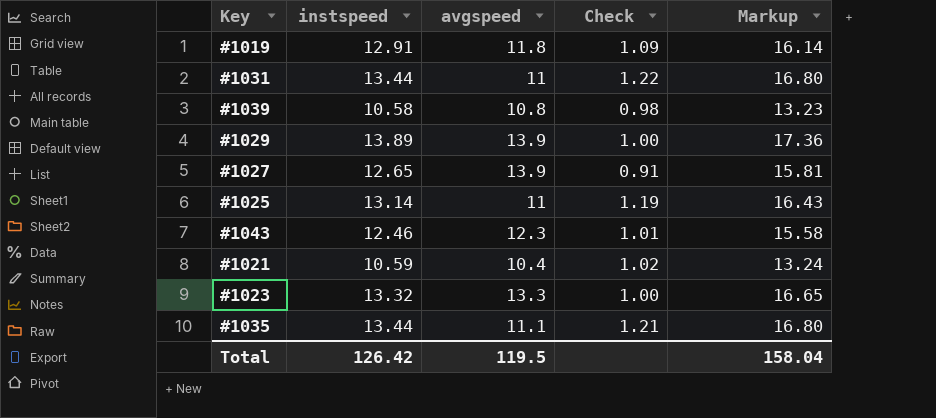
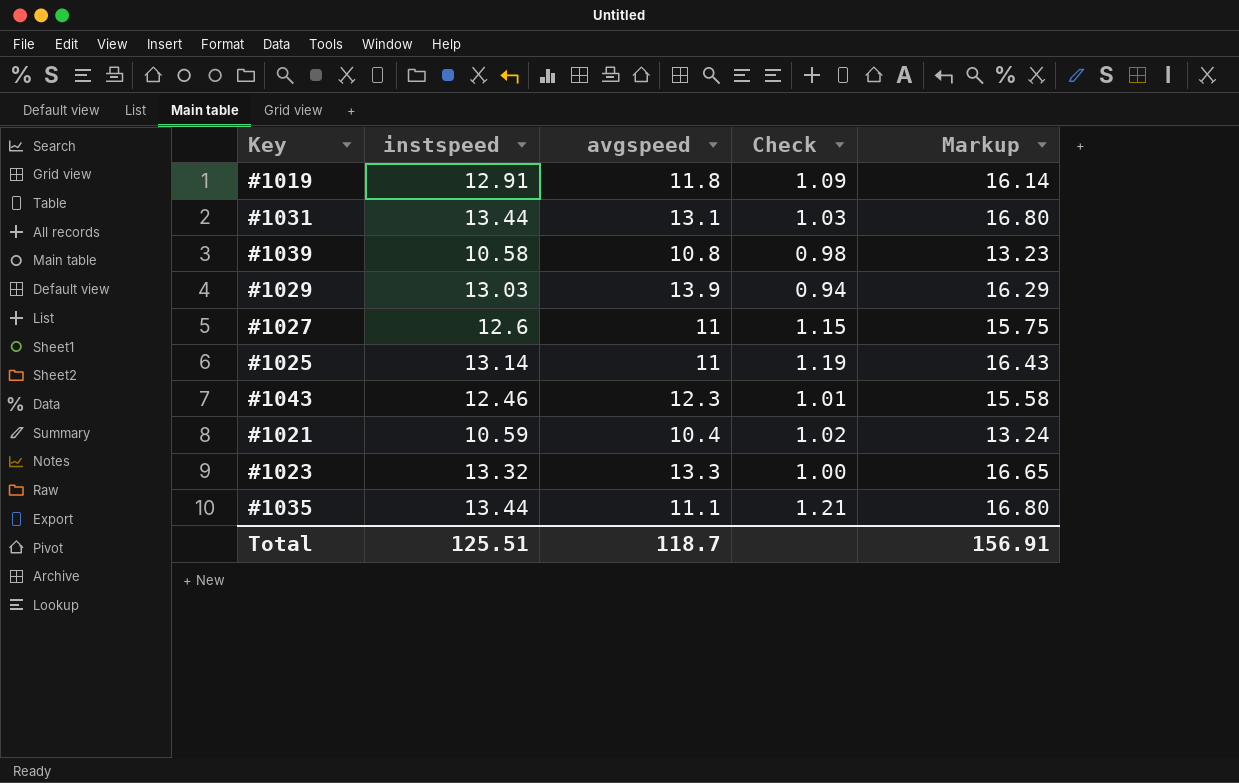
#1031 | avgspeed: 11 -> 13.1
#1031 | Check: 1.22 -> 1.03
#1029 | instspeed: 13.89 -> 13.03
#1029 | Check: 1.00 -> 0.94
#1029 | Markup: 17.36 -> 16.29
#1027 | instspeed: 12.65 -> 12.6
#1027 | avgspeed: 13.9 -> 11
#1027 | Check: 0.91 -> 1.15
#1027 | Markup: 15.81 -> 15.75
Total | instspeed: 126.42 -> 125.51
Total | avgspeed: 119.5 -> 118.7
Total | Markup: 158.04 -> 156.91

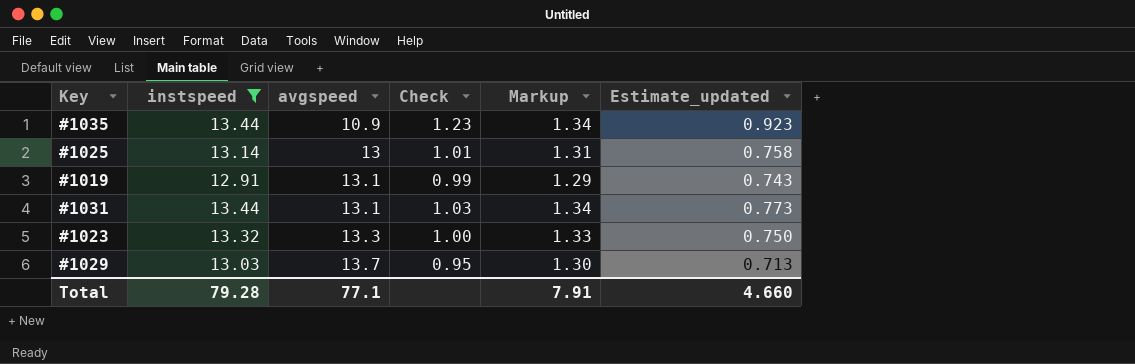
filter: none -> instspeed >= 12.91
row order: none -> avgspeed ascending
column Markup | formula: [instspeed] * 1.25 -> [instspeed] * 0.1
column Estimate_updated | formula: none -> [Check] * 0.75
#1035 | avgspeed: 11.1 -> 10.9
#1035 | Check: 1.21 -> 1.23
#1025 | avgspeed: 11 -> 13
#1025 | Check: 1.19 -> 1.01
#1019 | avgspeed: 11.8 -> 13.1
#1019 | Check: 1.09 -> 0.99
#1029 | avgspeed: 13.9 -> 13.7
#1029 | Check: 0.94 -> 0.95
Total | instspeed: 125.51 -> 79.28
Total | avgspeed: 118.7 -> 77.1
Total | Markup: 156.91 -> 7.91

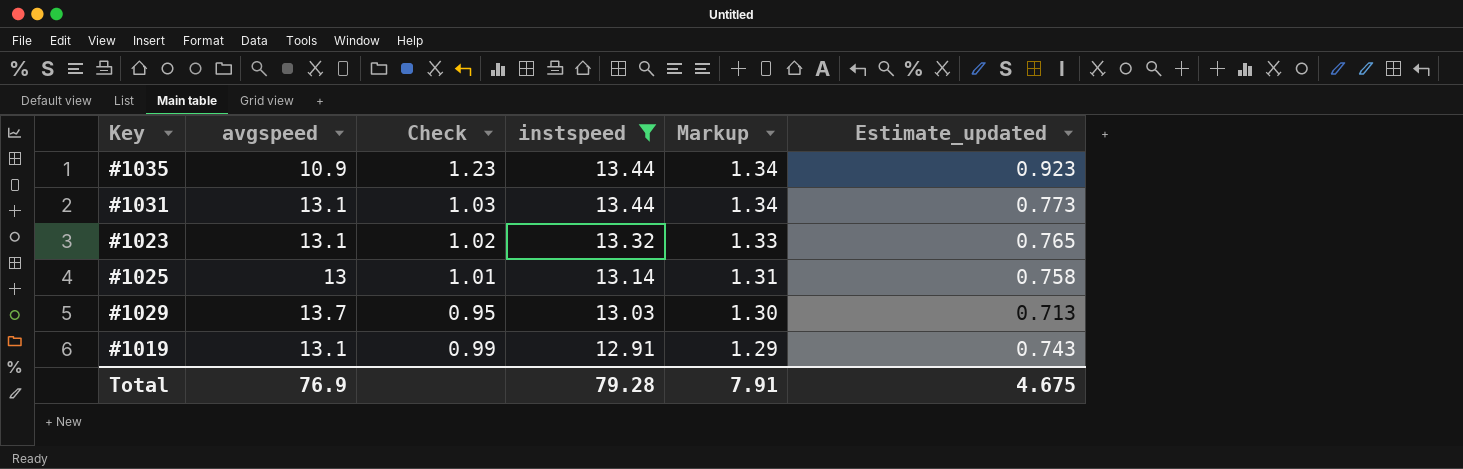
row order: avgspeed ascending -> instspeed descending
column instspeed | position: 2 -> 4
#1023 | avgspeed: 13.3 -> 13.1
#1023 | Check: 1.00 -> 1.02
#1023 | Estimate_updated: 0.750 -> 0.765
Total | avgspeed: 77.1 -> 76.9
Total | Estimate_updated: 4.660 -> 4.675

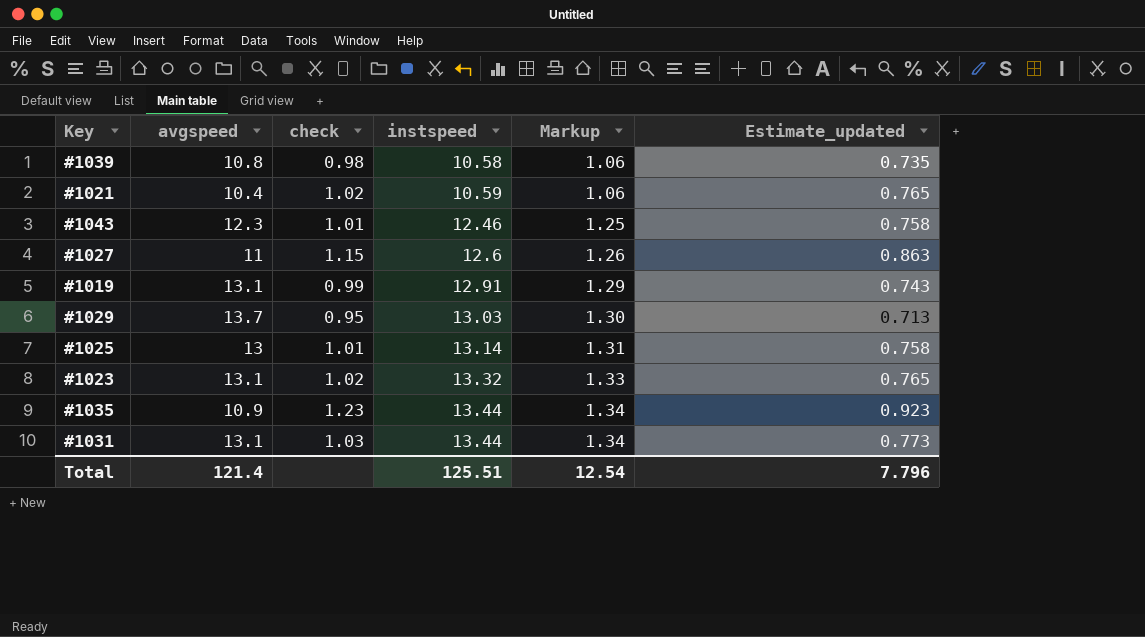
filter: instspeed >= 12.91 -> none
row order: instspeed descending -> instspeed ascending
column name: Check -> check
Total | avgspeed: 76.9 -> 121.4
Total | instspeed: 79.28 -> 125.51
Total | Markup: 7.91 -> 12.54
Total | Estimate_updated: 4.675 -> 7.796

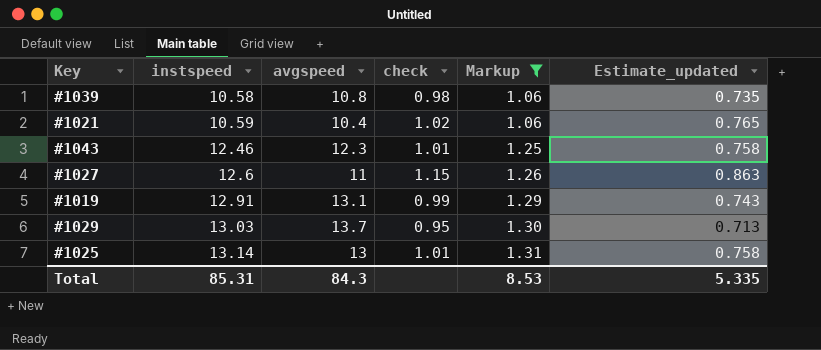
filter: none -> Markup <= 1.31
column instspeed | position: 4 -> 2
Total | instspeed: 125.51 -> 85.31
Total | avgspeed: 121.4 -> 84.3
Total | Markup: 12.54 -> 8.53
Total | Estimate_updated: 7.796 -> 5.335

